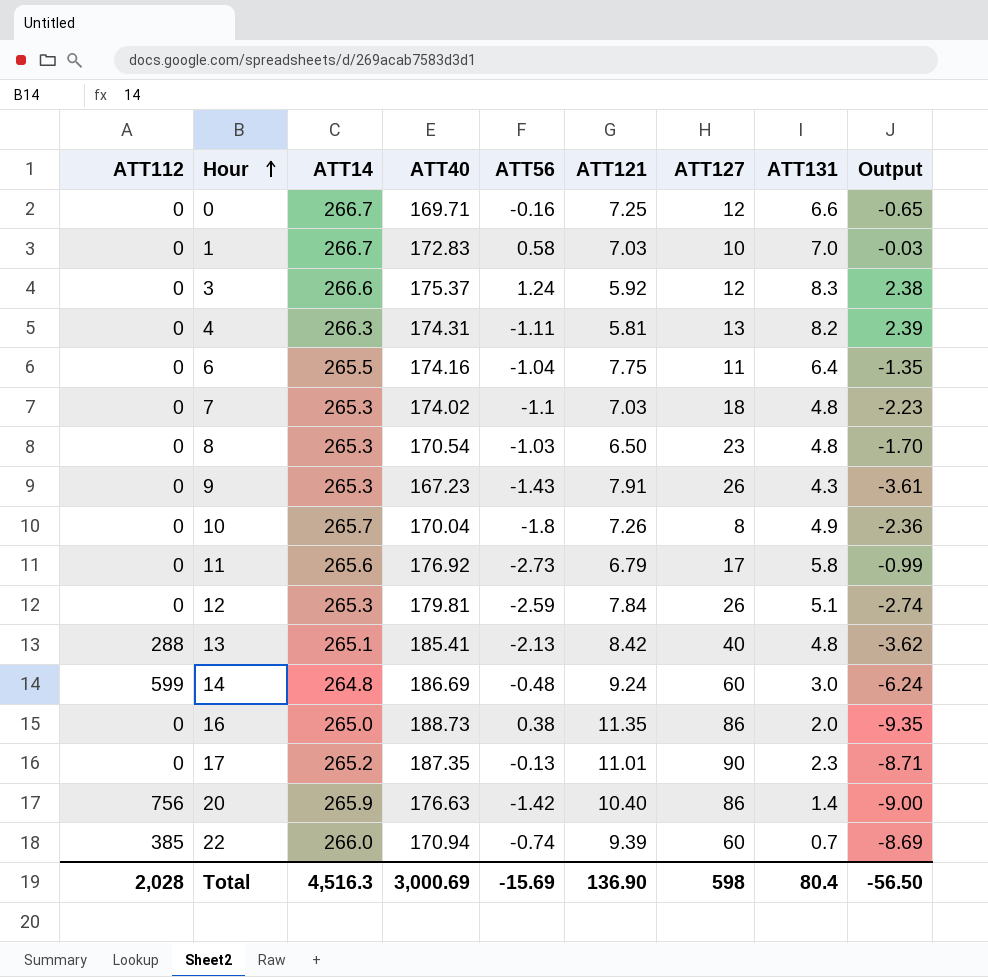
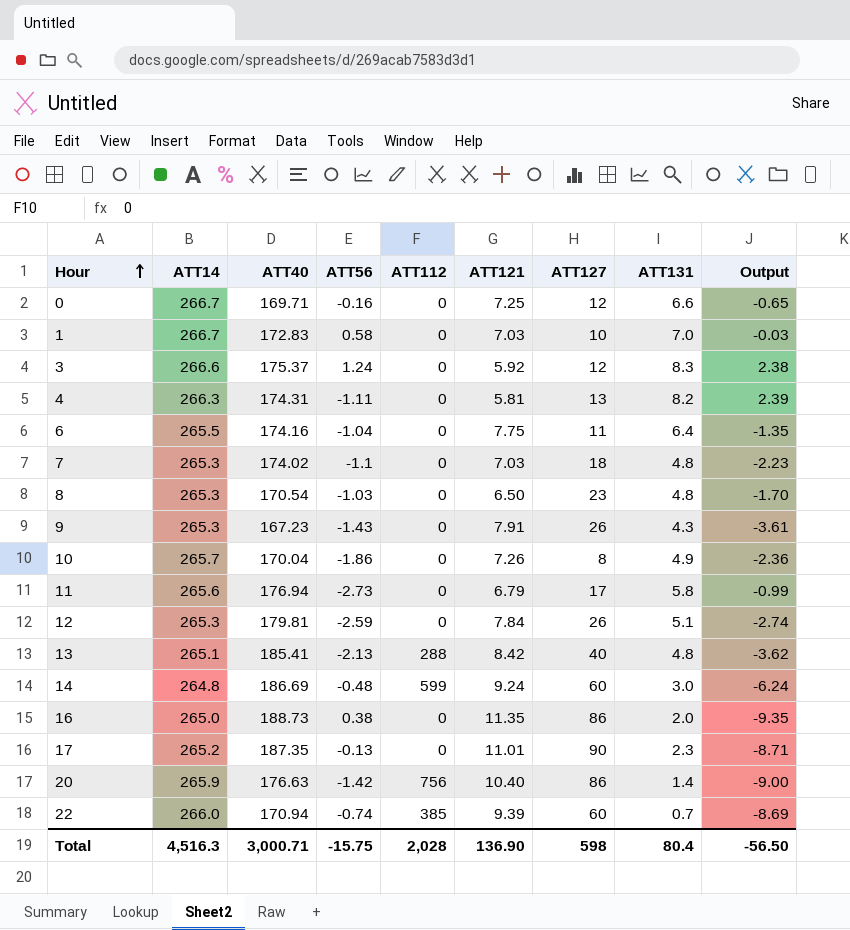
column ATT112 | position: 1 -> 5
10 | ATT56: -1.8 -> -1.86
11 | ATT40: 176.92 -> 176.94
Total | ATT40: 3,000.69 -> 3,000.71
Total | ATT56: -15.69 -> -15.75

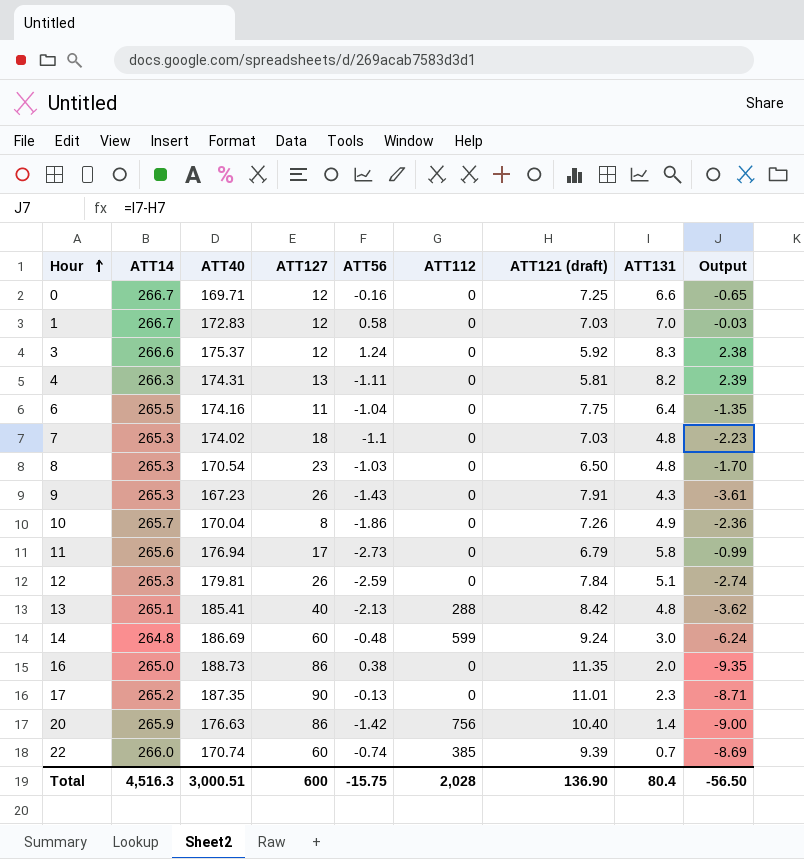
column ATT127 | position: 7 -> 4
column name: ATT121 -> ATT121 (draft)
1 | ATT127: 10 -> 12
22 | ATT40: 170.94 -> 170.74
Total | ATT40: 3,000.71 -> 3,000.51
Total | ATT127: 598 -> 600

